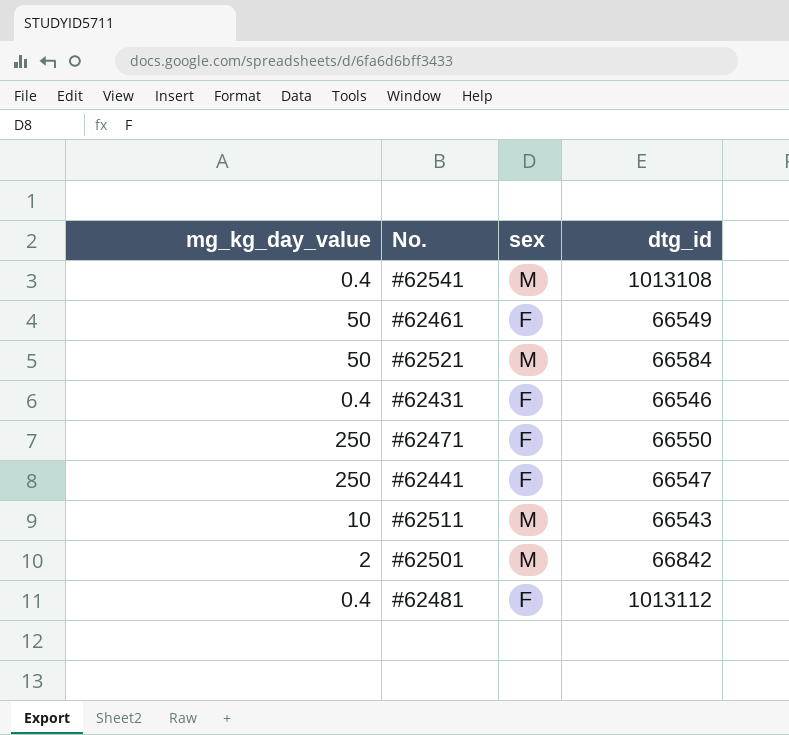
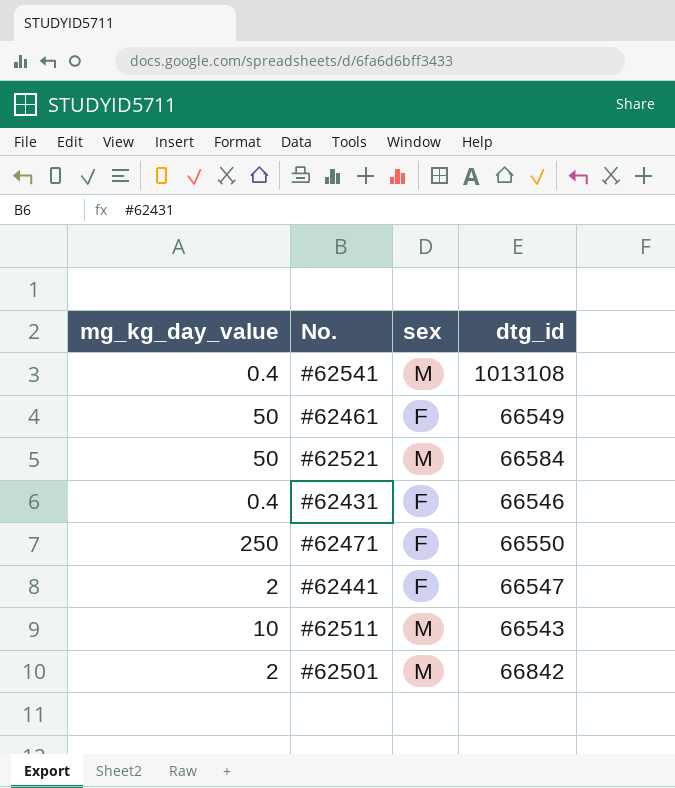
row #62481: 0.4 | F | 1013112 -> none
#62441 | mg_kg_day_value: 250 -> 2

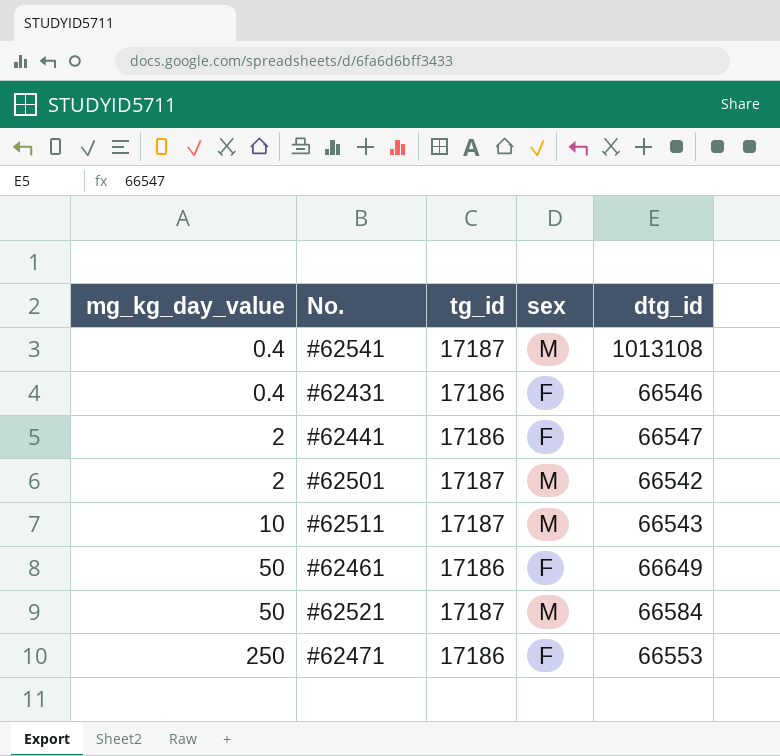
row order: none -> mg_kg_day_value ascending
column tg_id | position: none -> 3
#62501 | dtg_id: 66842 -> 66542
#62461 | dtg_id: 66549 -> 66649
#62471 | dtg_id: 66550 -> 66553

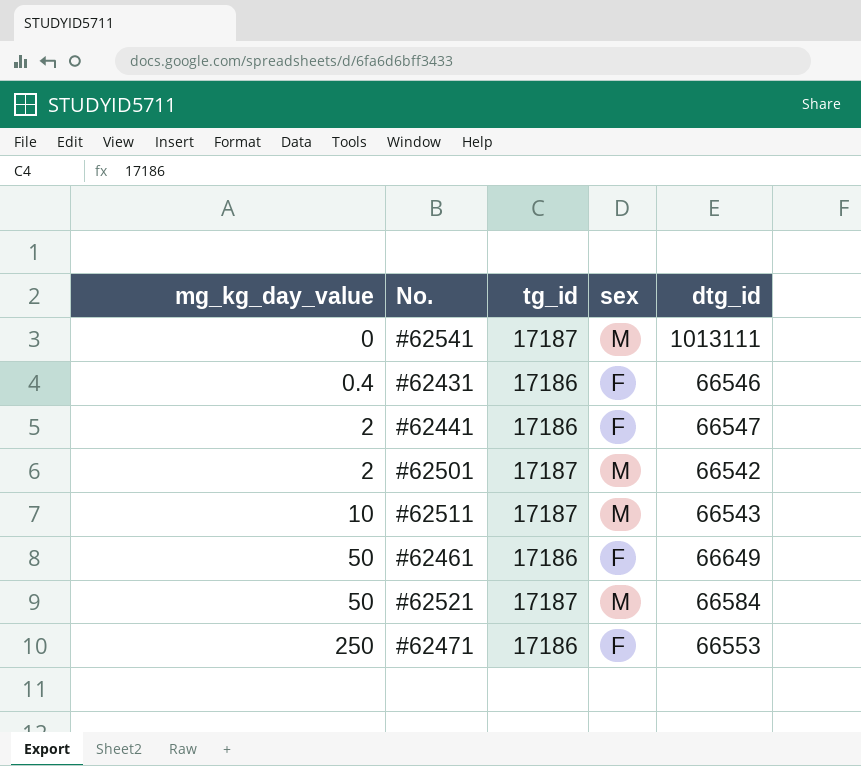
#62541 | mg_kg_day_value: 0.4 -> 0
#62541 | dtg_id: 1013108 -> 1013111

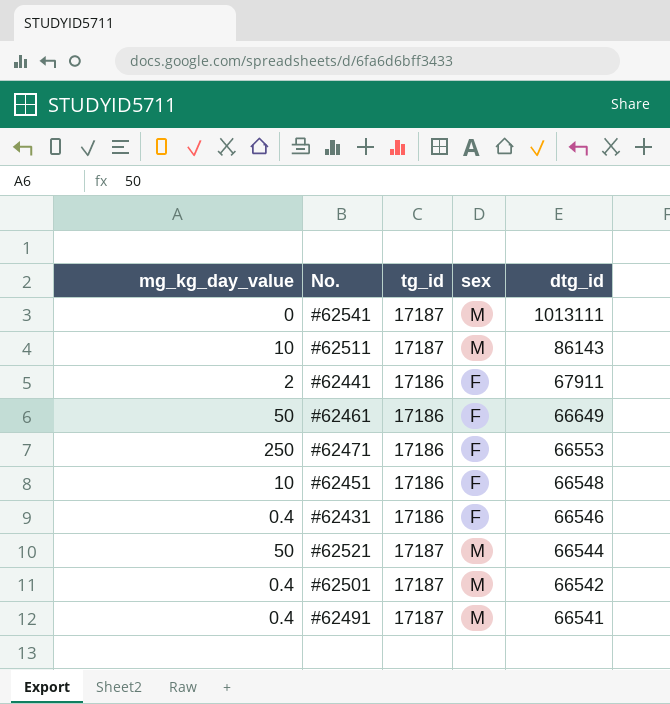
row order: mg_kg_day_value ascending -> dtg_id descending
#62511 | dtg_id: 66543 -> 86143
#62441 | dtg_id: 66547 -> 67911
row #62451: none -> 10 | 17186 | F | 66548
#62521 | dtg_id: 66584 -> 66544
#62501 | mg_kg_day_value: 2 -> 0.4
row #62491: none -> 0.4 | 17187 | M | 66541

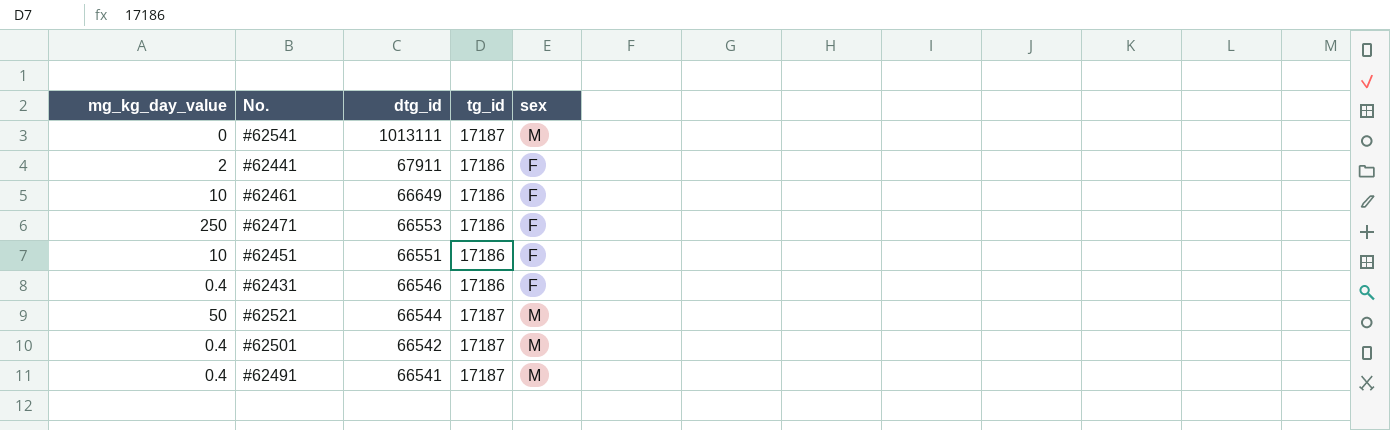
column dtg_id | position: 5 -> 3
row #62511: 10 | 17187 | M | 86143 -> none
#62461 | mg_kg_day_value: 50 -> 10
#62451 | dtg_id: 66548 -> 66551

